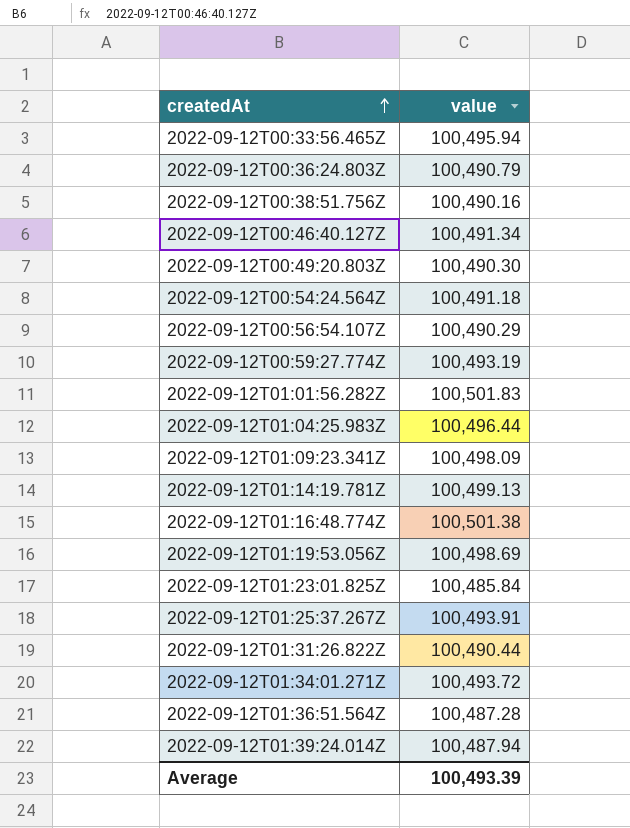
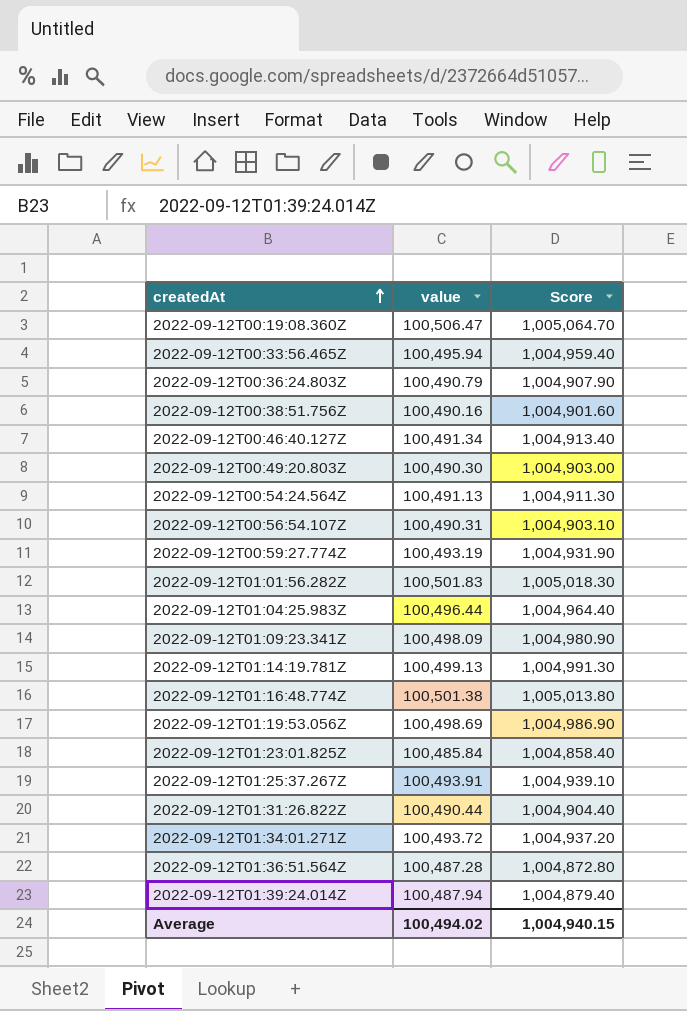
column Score | formula: none -> [value] * 10
row 2022-09-12T00:19:08.360Z: none -> 100,506.47 | 1,005,064.70
2022-09-12T00:54:24.564Z | value: 100,491.18 -> 100,491.13
2022-09-12T00:56:54.107Z | value: 100,490.29 -> 100,490.31
Average | value: 100,493.39 -> 100,494.02

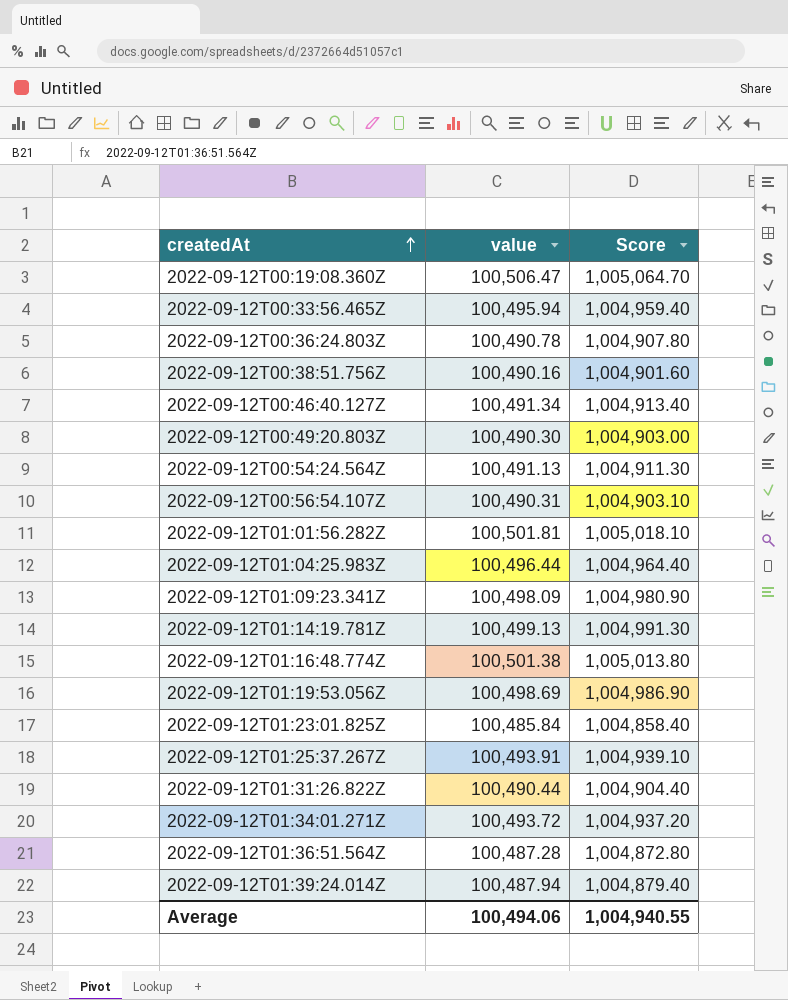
row 2022-09-12T00:59:27.774Z: 100,493.19 | 1,004,931.90 -> none
2022-09-12T00:36:24.803Z | value: 100,490.79 -> 100,490.78
2022-09-12T00:36:24.803Z | Score: 1,004,907.90 -> 1,004,907.80
2022-09-12T01:01:56.282Z | value: 100,501.83 -> 100,501.81
2022-09-12T01:01:56.282Z | Score: 1,005,018.30 -> 1,005,018.10
Average | value: 100,494.02 -> 100,494.06
Average | Score: 1,004,940.15 -> 1,004,940.55

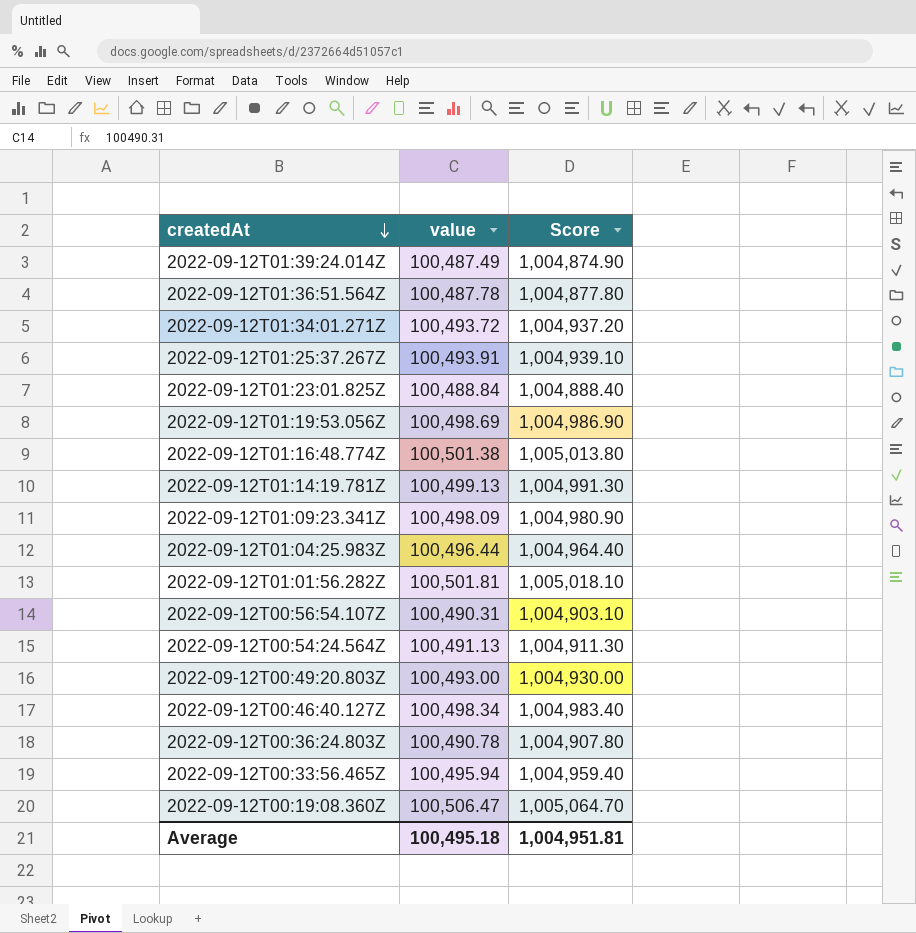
row order: createdAt ascending -> createdAt descending
row 2022-09-12T00:38:51.756Z: 100,490.16 | 1,004,901.60 -> none
row 2022-09-12T01:31:26.822Z: 100,490.44 | 1,004,904.40 -> none
2022-09-12T01:39:24.014Z | value: 100,487.94 -> 100,487.49
2022-09-12T01:39:24.014Z | Score: 1,004,879.40 -> 1,004,874.90
2022-09-12T01:36:51.564Z | value: 100,487.28 -> 100,487.78
2022-09-12T01:36:51.564Z | Score: 1,004,872.80 -> 1,004,877.80
2022-09-12T01:23:01.825Z | value: 100,485.84 -> 100,488.84
2022-09-12T01:23:01.825Z | Score: 1,004,858.40 -> 1,004,888.40
2022-09-12T00:49:20.803Z | value: 100,490.30 -> 100,493.00
2022-09-12T00:49:20.803Z | Score: 1,004,903.00 -> 1,004,930.00
2022-09-12T00:46:40.127Z | value: 100,491.34 -> 100,498.34
2022-09-12T00:46:40.127Z | Score: 1,004,913.40 -> 1,004,983.40
Average | value: 100,494.06 -> 100,495.18
Average | Score: 1,004,940.55 -> 1,004,951.81

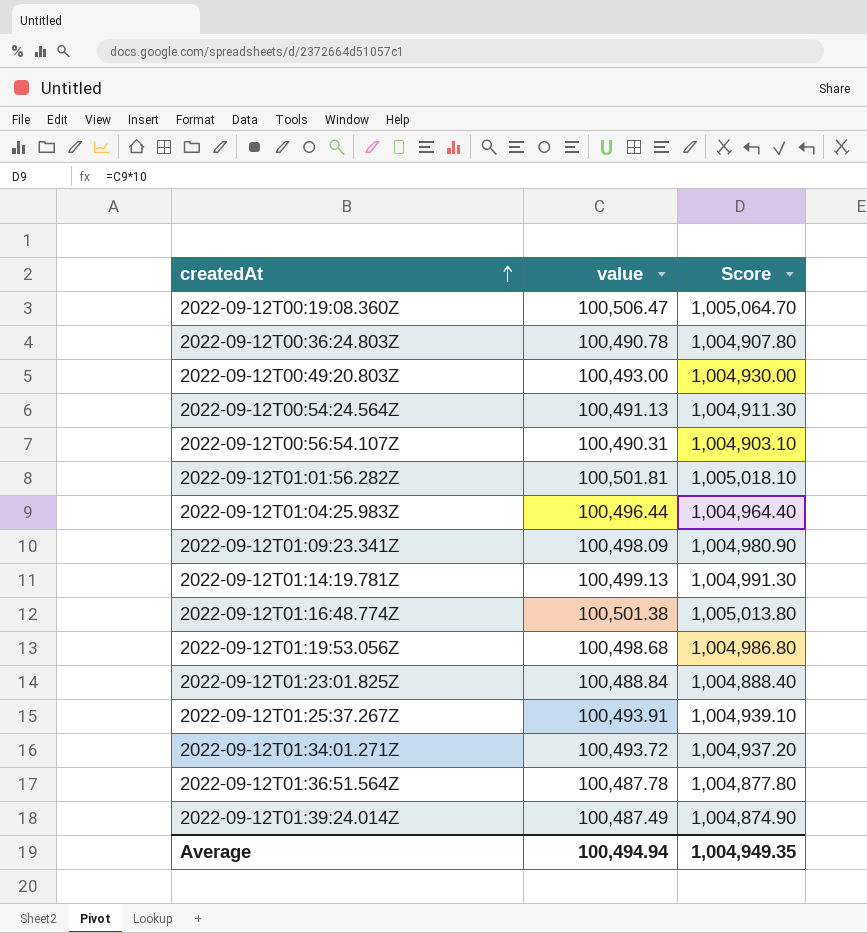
row order: createdAt descending -> createdAt ascending
row 2022-09-12T00:46:40.127Z: 100,498.34 | 1,004,983.40 -> none
row 2022-09-12T00:33:56.465Z: 100,495.94 | 1,004,959.40 -> none
2022-09-12T01:19:53.056Z | value: 100,498.69 -> 100,498.68
2022-09-12T01:19:53.056Z | Score: 1,004,986.90 -> 1,004,986.80
Average | value: 100,495.18 -> 100,494.94
Average | Score: 1,004,951.81 -> 1,004,949.35

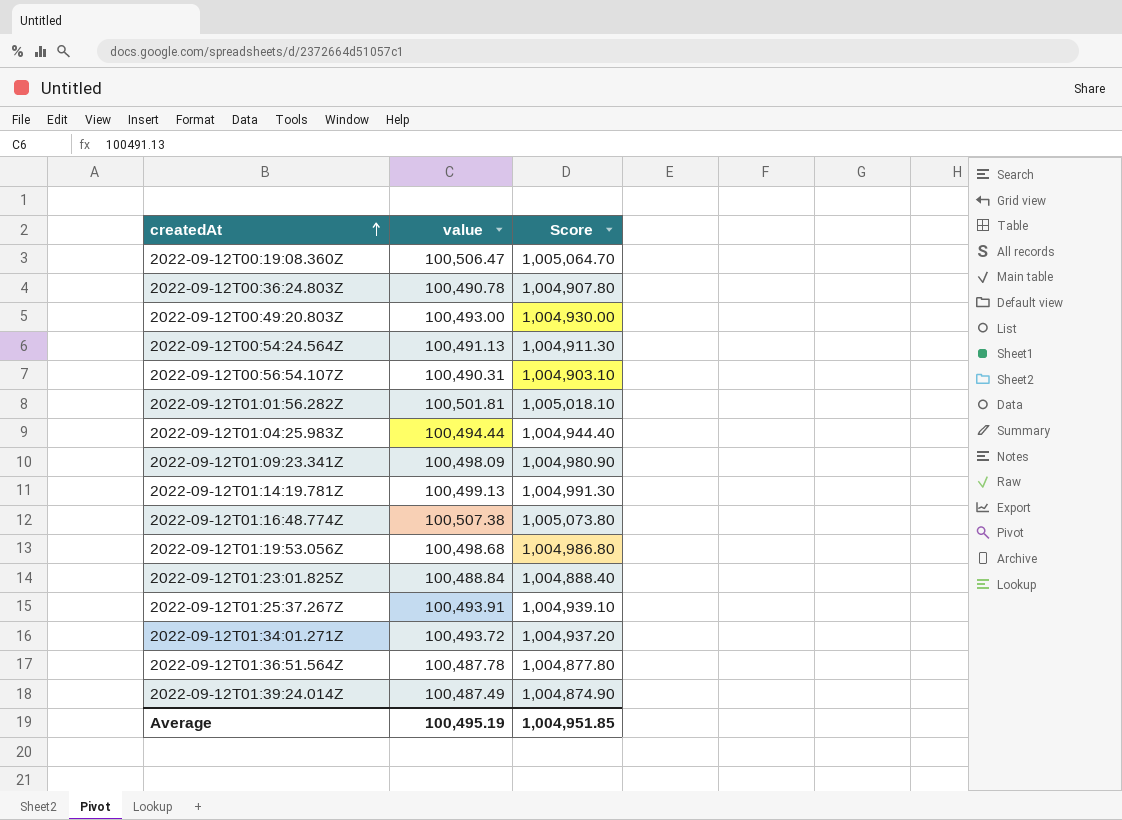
2022-09-12T01:04:25.983Z | value: 100,496.44 -> 100,494.44
2022-09-12T01:04:25.983Z | Score: 1,004,964.40 -> 1,004,944.40
2022-09-12T01:16:48.774Z | value: 100,501.38 -> 100,507.38
2022-09-12T01:16:48.774Z | Score: 1,005,013.80 -> 1,005,073.80
Average | value: 100,494.94 -> 100,495.19
Average | Score: 1,004,949.35 -> 1,004,951.85

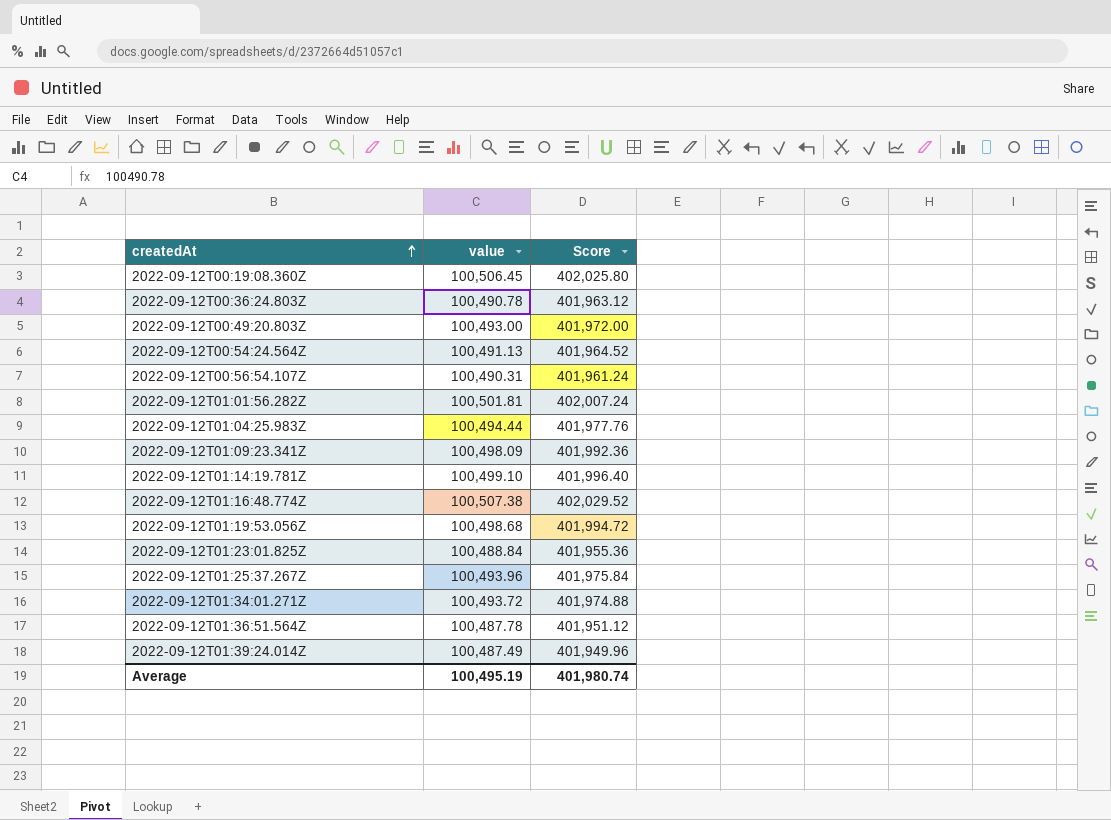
column Score | formula: [value] * 10 -> [value] * 4
2022-09-12T00:19:08.360Z | value: 100,506.47 -> 100,506.45
2022-09-12T01:14:19.781Z | value: 100,499.13 -> 100,499.10
2022-09-12T01:25:37.267Z | value: 100,493.91 -> 100,493.96
Average | Score: 1,004,951.85 -> 401,980.74

